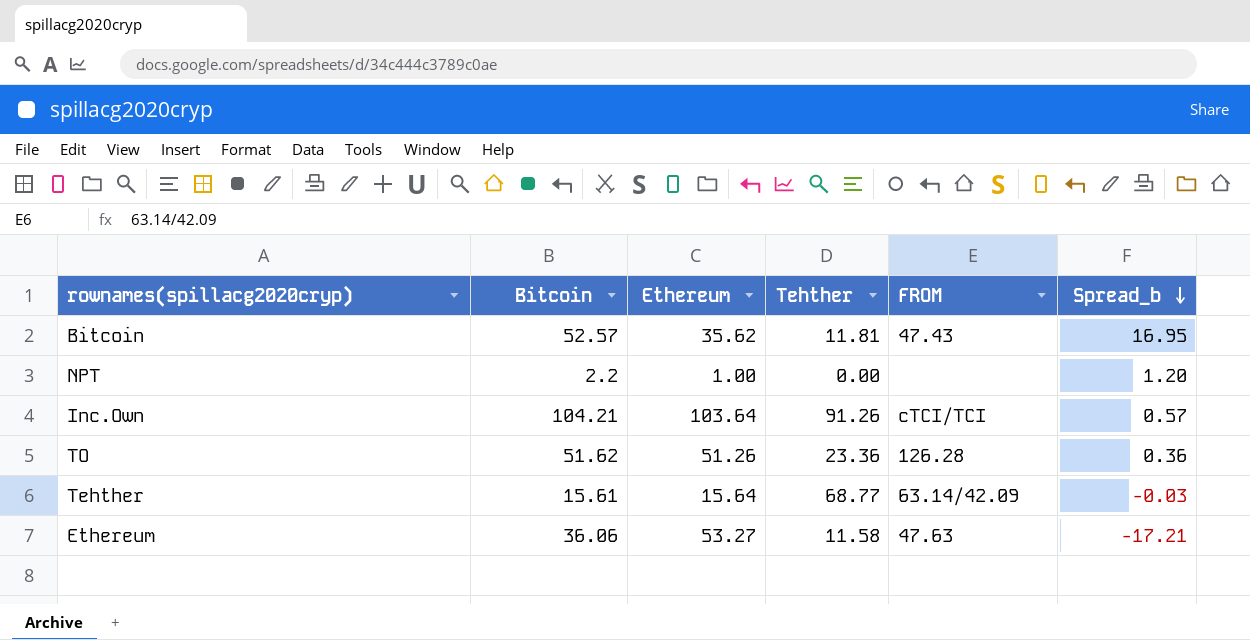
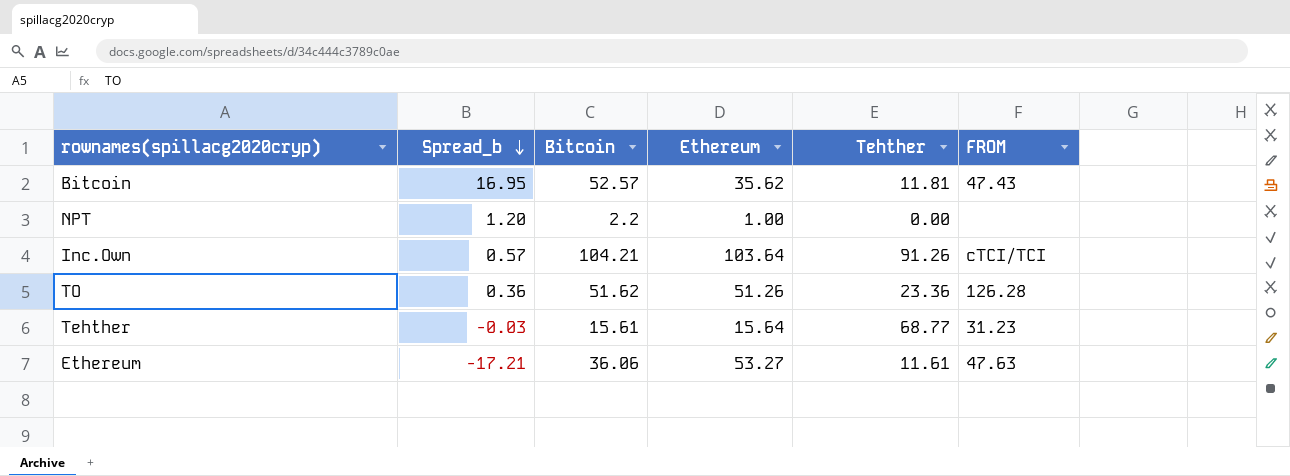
column Spread_b | position: 6 -> 2
Tehther | FROM: 63.14/42.09 -> 31.23
Ethereum | Tehther: 11.58 -> 11.61

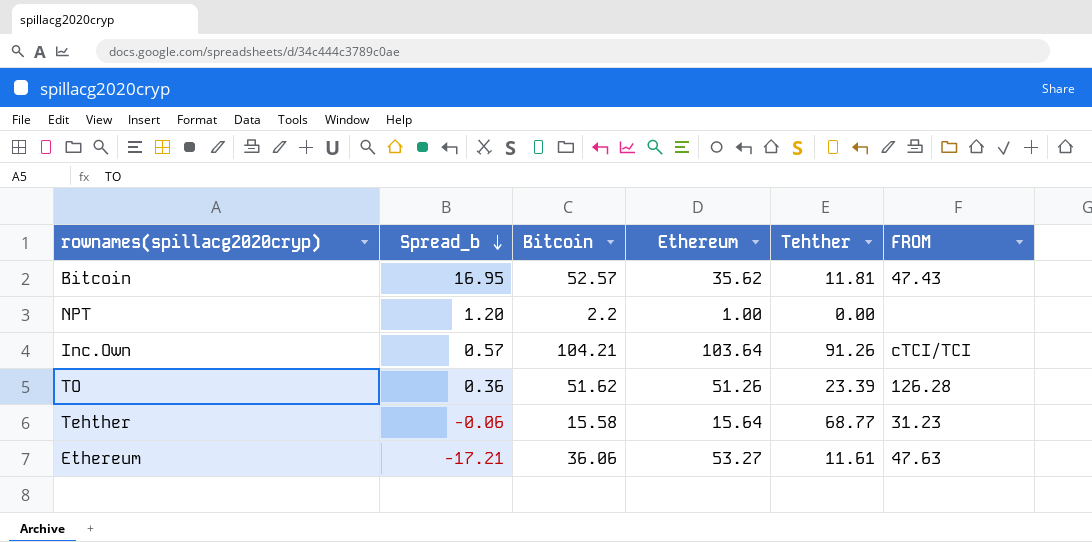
TO | Tehther: 23.36 -> 23.39
Tehther | Spread_b: -0.03 -> -0.06
Tehther | Bitcoin: 15.61 -> 15.58

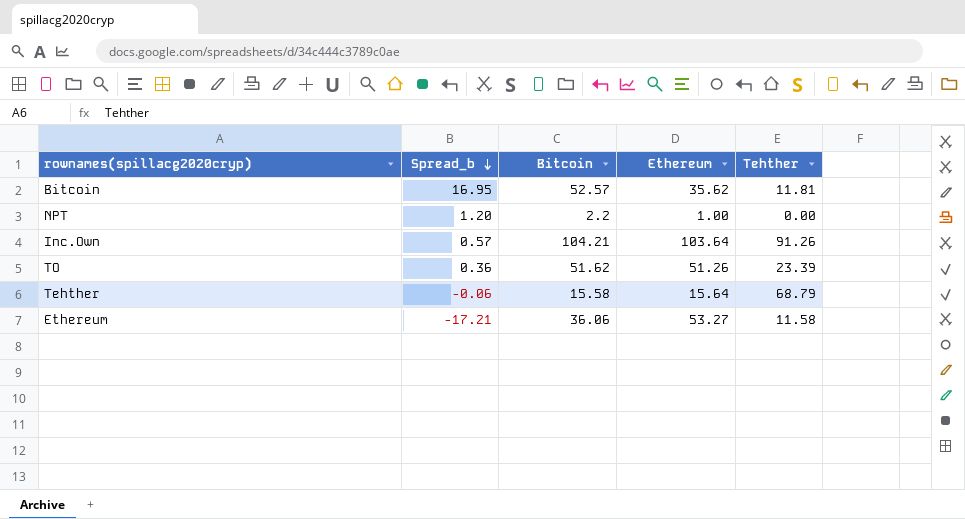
column FROM | position: 6 -> none
Tehther | Tehther: 68.77 -> 68.79
Ethereum | Tehther: 11.61 -> 11.58

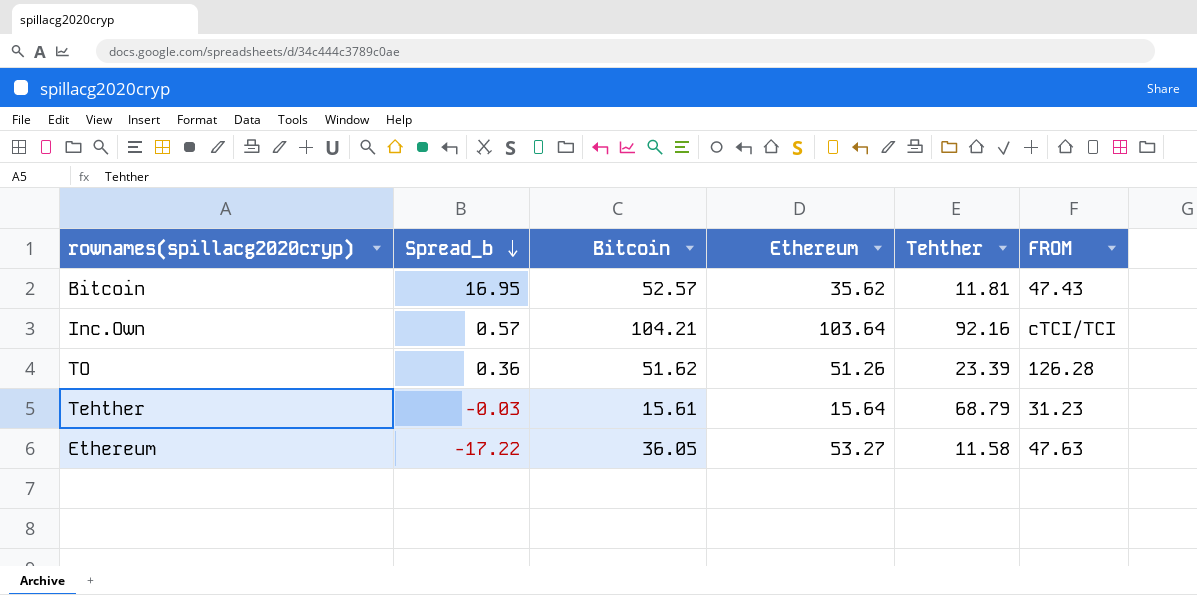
column FROM | position: none -> 6
row NPT: 1.20 | 2.2 | 1.00 | 0.00 -> none
Inc.Own | Tehther: 91.26 -> 92.16
Tehther | Spread_b: -0.06 -> -0.03
Tehther | Bitcoin: 15.58 -> 15.61
Ethereum | Spread_b: -17.21 -> -17.22
Ethereum | Bitcoin: 36.06 -> 36.05

